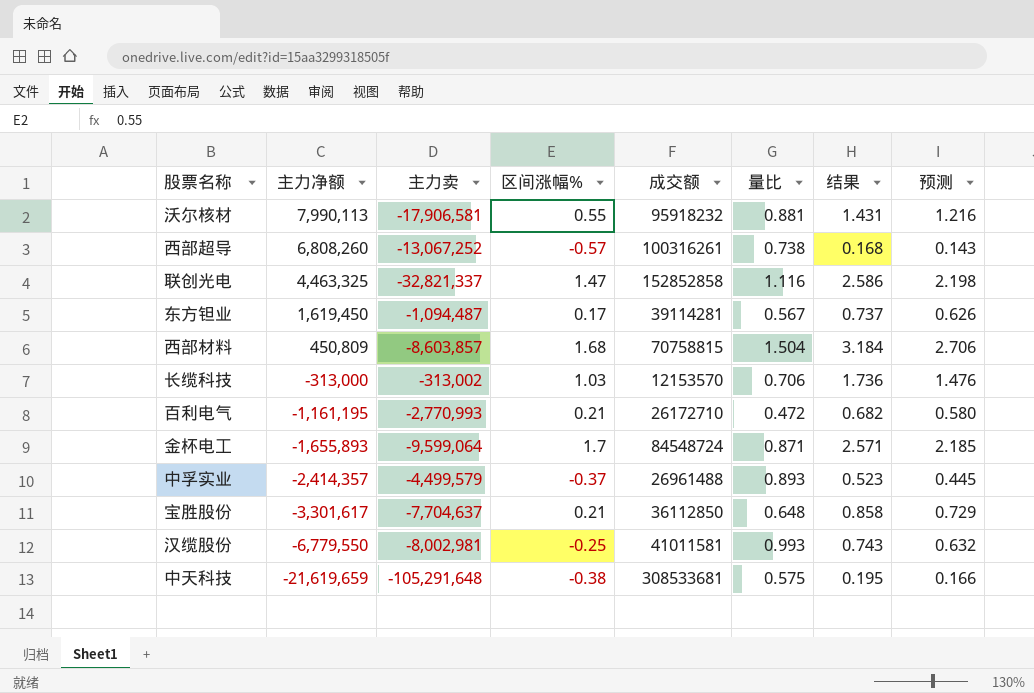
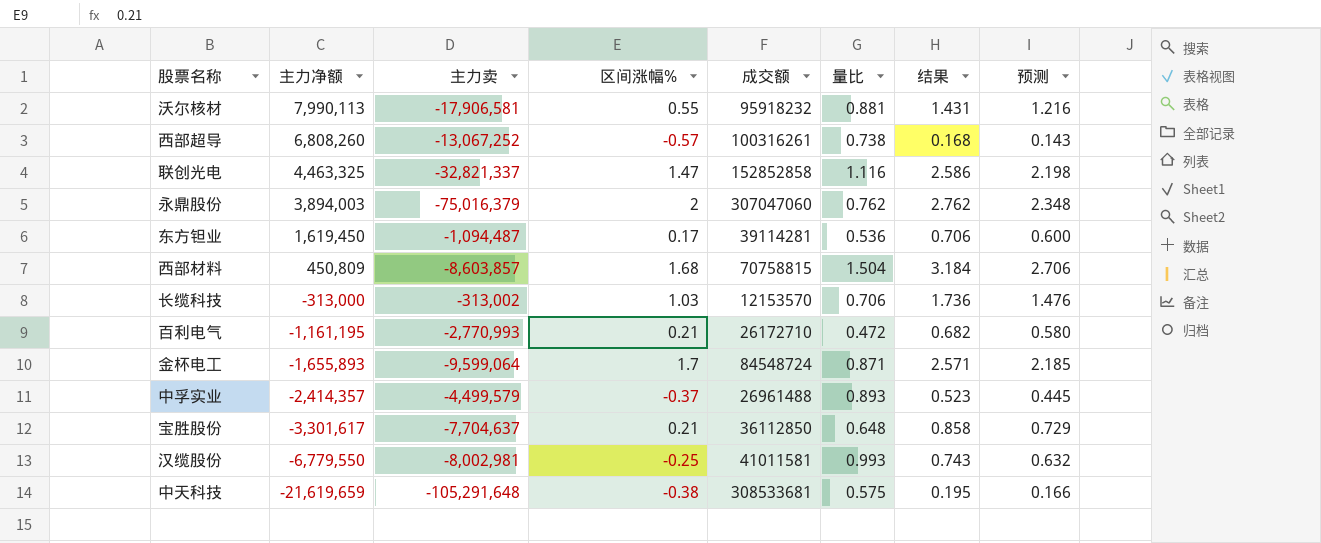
row 永鼎股份: none -> 3,894,003 | -75,016,379 | 2 | 307047060 | 0.762 | 2.762 | 2.348
东方钽业 | 量比: 0.567 -> 0.536
东方钽业 | 结果: 0.737 -> 0.706
东方钽业 | 预测: 0.626 -> 0.600

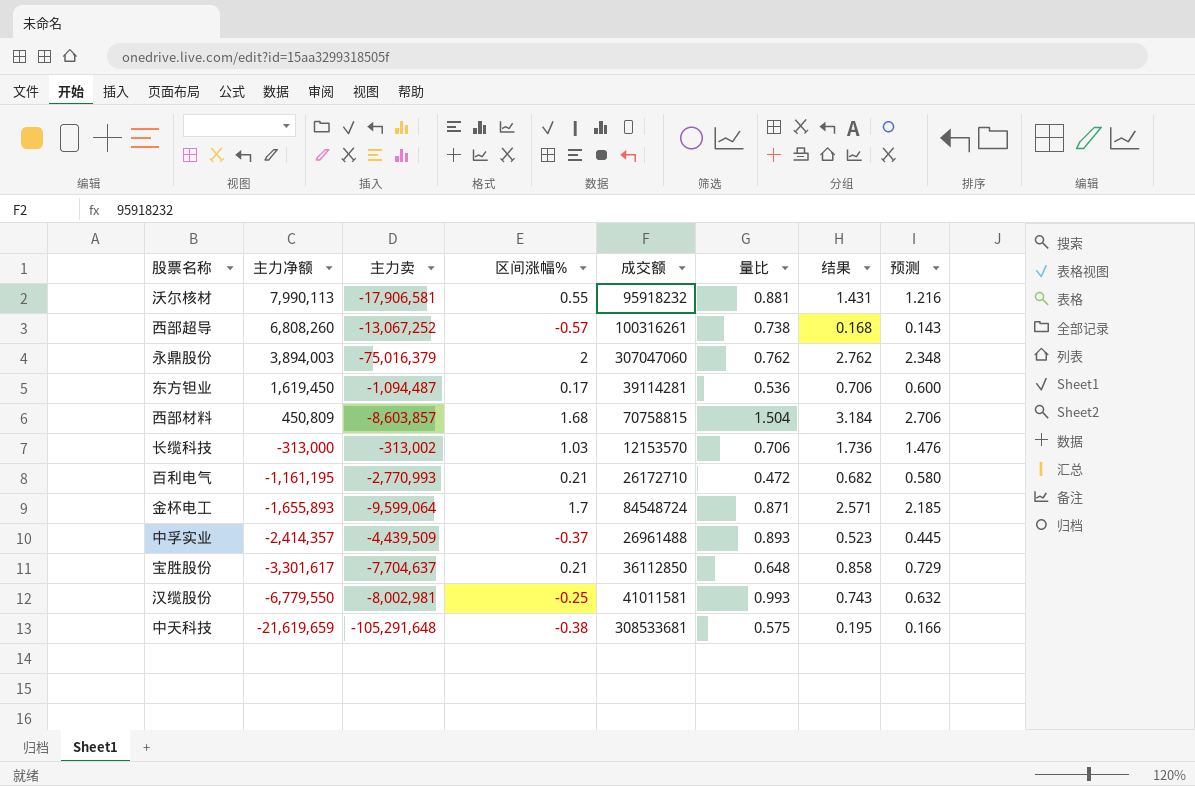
row 联创光电: 4,463,325 | -32,821,337 | 1.47 | 152852858 | 1.116 | 2.586 | 2.198 -> none
中孚实业 | 主力卖: -4,499,579 -> -4,439,509

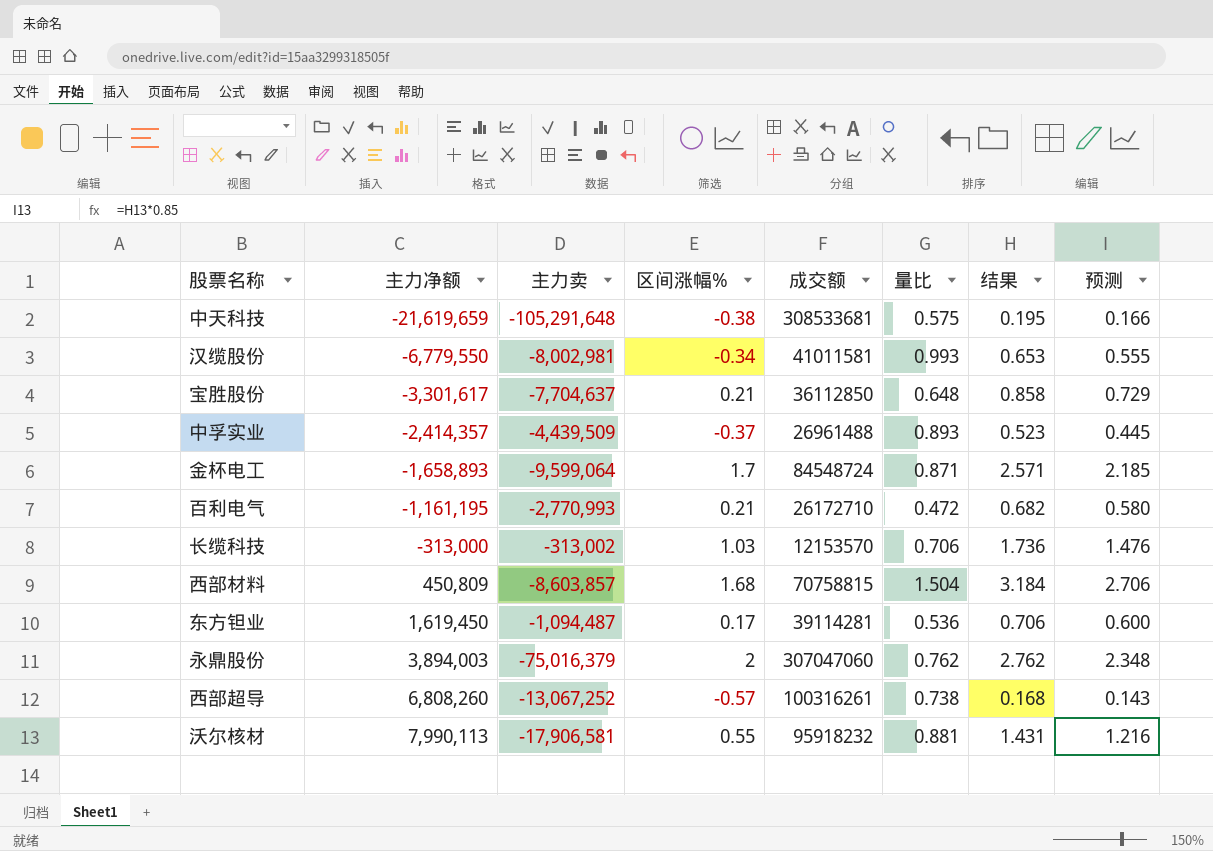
row order: 主力净额 descending -> 主力净额 ascending
汉缆股份 | 区间涨幅%: -0.25 -> -0.34
汉缆股份 | 结果: 0.743 -> 0.653
汉缆股份 | 预测: 0.632 -> 0.555
金杯电工 | 主力净额: -1,655,893 -> -1,658,893

